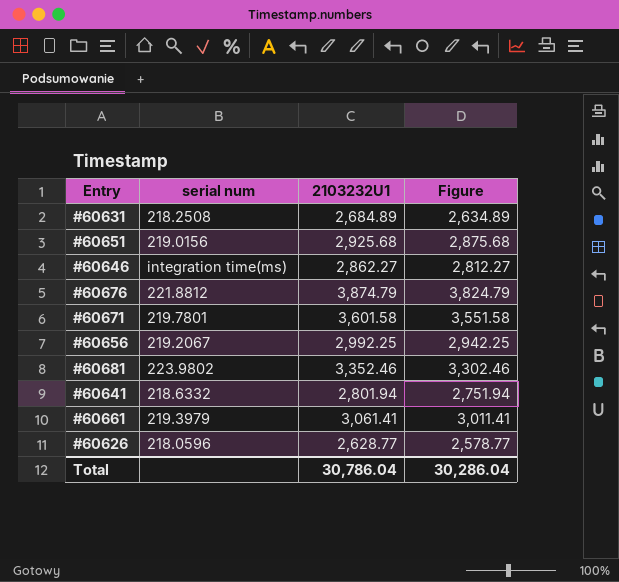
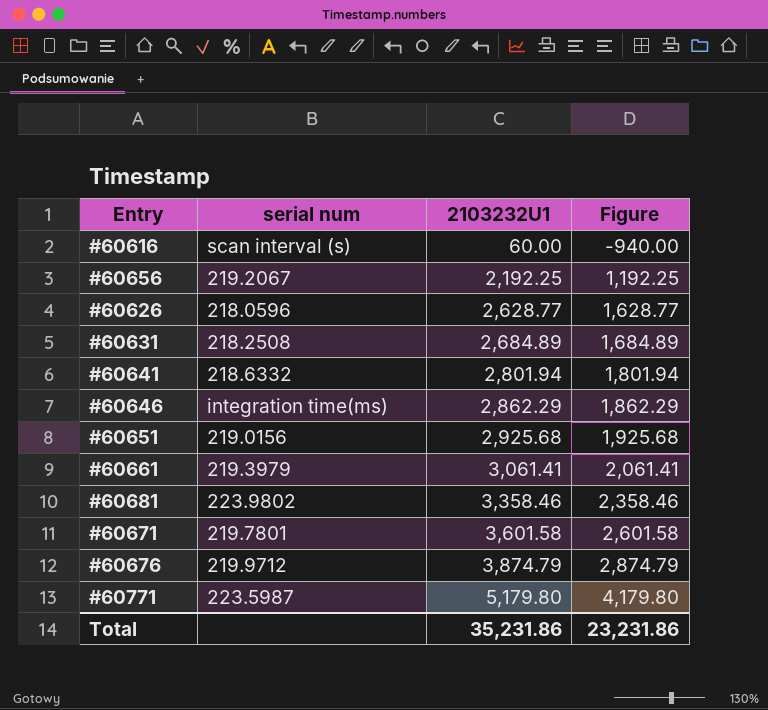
row order: none -> 2103232U1 ascending
column Figure | formula: [2103232U1] - 50 -> [2103232U1] - 1000
row #60616: none -> scan interval (s) | 60.00 | -940.00
#60656 | 2103232U1: 2,992.25 -> 2,192.25
#60646 | 2103232U1: 2,862.27 -> 2,862.29
#60681 | 2103232U1: 3,352.46 -> 3,358.46
#60676 | serial num: 221.8812 -> 219.9712
row #60771: none -> 223.5987 | 5,179.80 | 4,179.80
Total | 2103232U1: 30,786.04 -> 35,231.86
Total | Figure: 30,286.04 -> 23,231.86

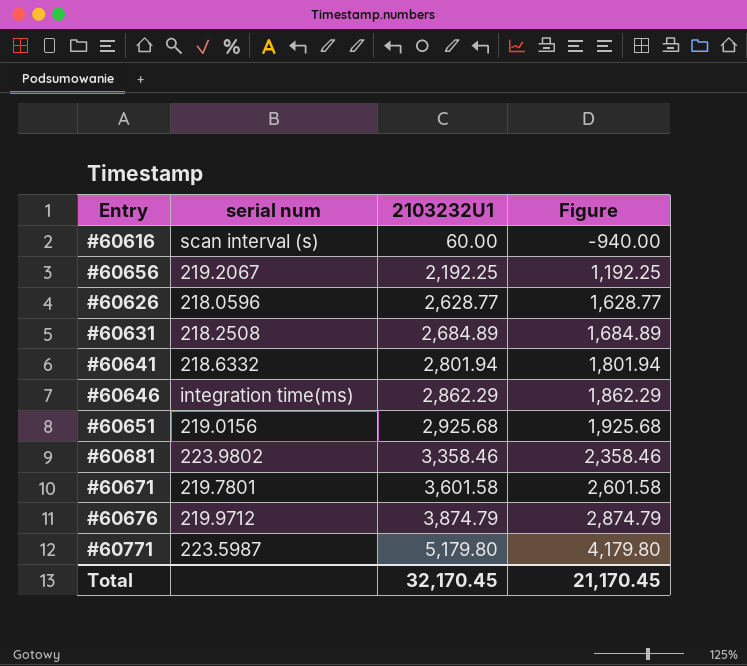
row #60661: 219.3979 | 3,061.41 | 2,061.41 -> none
Total | 2103232U1: 35,231.86 -> 32,170.45
Total | Figure: 23,231.86 -> 21,170.45

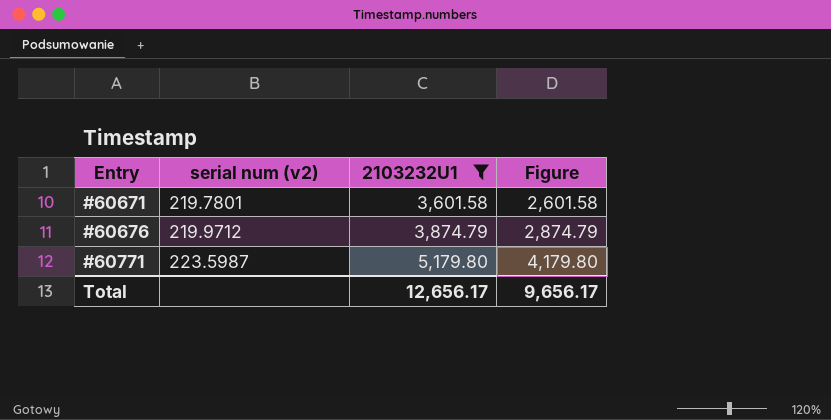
filter: none -> 2103232U1 >= 3,601.58
column name: serial num -> serial num (v2)
Total | 2103232U1: 32,170.45 -> 12,656.17
Total | Figure: 21,170.45 -> 9,656.17

